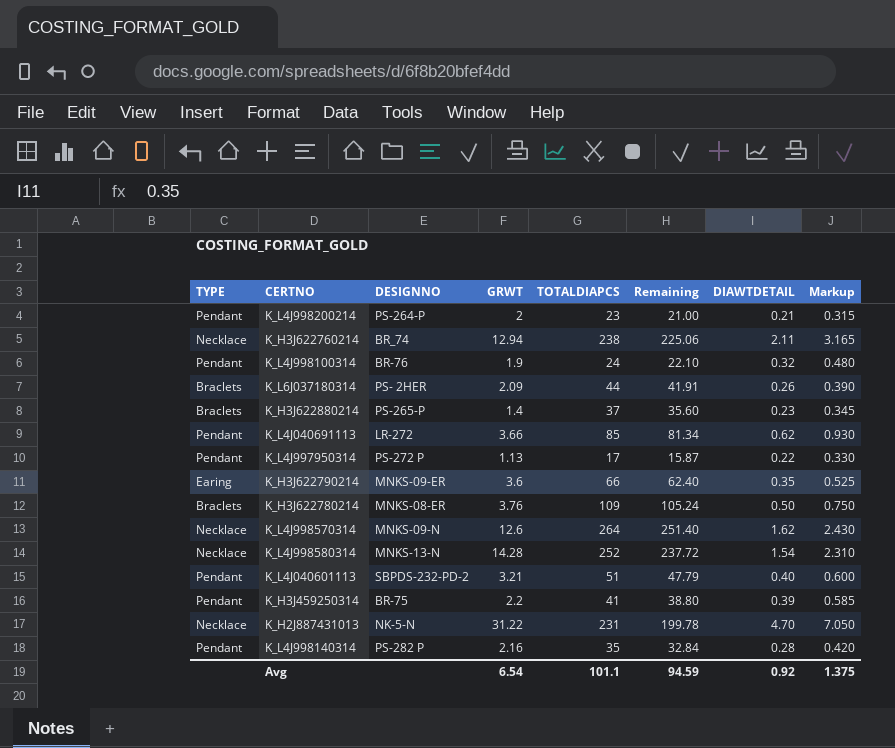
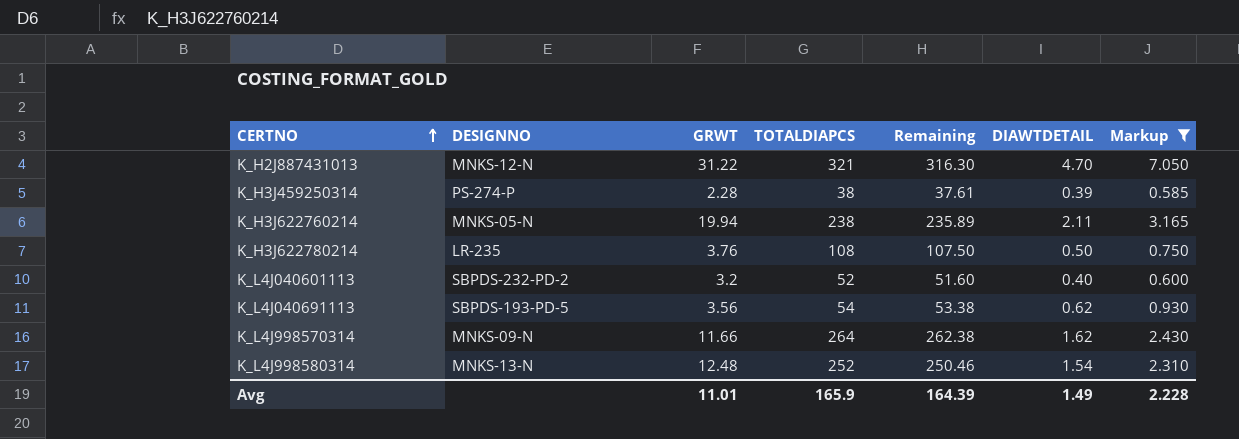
filter: none -> Markup >= 0.585
row order: none -> CERTNO ascending
column TYPE | position: 1 -> none
column Remaining | formula: [TOTALDIAPCS] - [GRWT] -> [TOTALDIAPCS] - [DIAWTDETAIL]
K_H2J887431013 | DESIGNNO: NK-5-N -> MNKS-12-N
K_H2J887431013 | TOTALDIAPCS: 231 -> 321
K_H3J459250314 | DESIGNNO: BR-75 -> PS-274-P
K_H3J459250314 | GRWT: 2.2 -> 2.28
K_H3J459250314 | TOTALDIAPCS: 41 -> 38
K_H3J622760214 | DESIGNNO: BR_74 -> MNKS-05-N
K_H3J622760214 | GRWT: 12.94 -> 19.94
K_H3J622780214 | DESIGNNO: MNKS-08-ER -> LR-235
K_H3J622780214 | TOTALDIAPCS: 109 -> 108
K_L4J040601113 | GRWT: 3.21 -> 3.2
K_L4J040601113 | TOTALDIAPCS: 51 -> 52
K_L4J040691113 | DESIGNNO: LR-272 -> SBPDS-193-PD-5
K_L4J040691113 | GRWT: 3.66 -> 3.56
K_L4J040691113 | TOTALDIAPCS: 85 -> 54
K_L4J998570314 | GRWT: 12.6 -> 11.66
K_L4J998580314 | GRWT: 14.28 -> 12.48
Avg | GRWT: 6.54 -> 11.01
Avg | TOTALDIAPCS: 101.1 -> 165.9
Avg | Remaining: 94.59 -> 164.39
Avg | DIAWTDETAIL: 0.92 -> 1.49
Avg | Markup: 1.375 -> 2.228

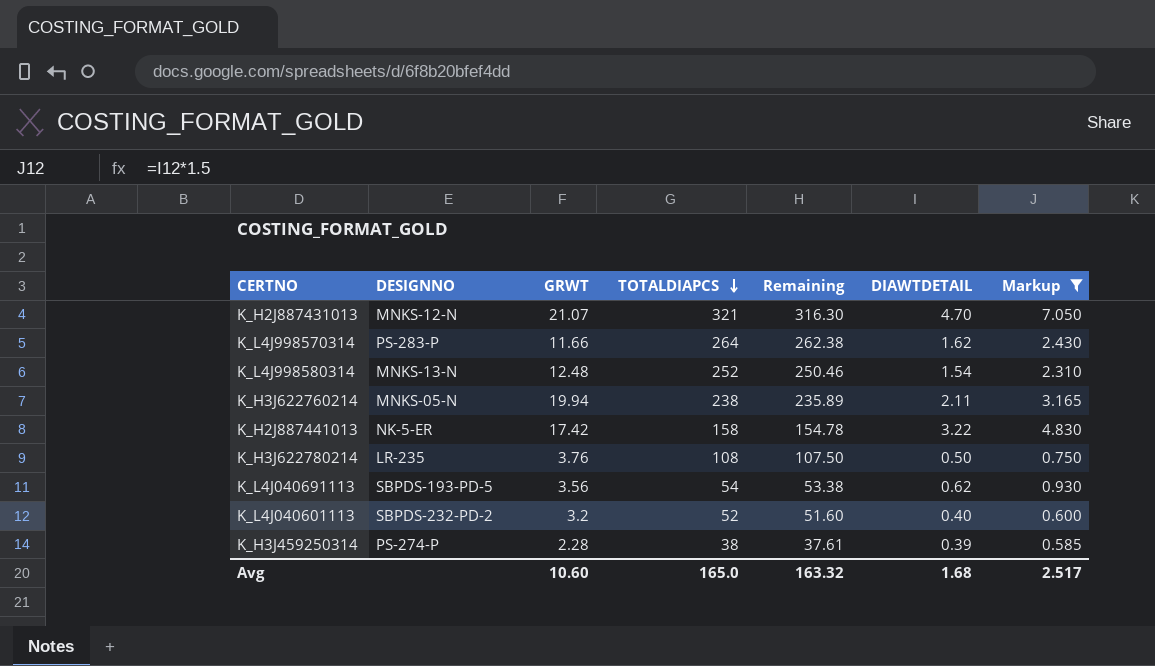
row order: CERTNO ascending -> TOTALDIAPCS descending
K_H2J887431013 | GRWT: 31.22 -> 21.07
K_L4J998570314 | DESIGNNO: MNKS-09-N -> PS-283-P
row K_H2J887441013: none -> NK-5-ER | 17.42 | 158 | 154.78 | 3.22 | 4.830
Avg | GRWT: 11.01 -> 10.60
Avg | TOTALDIAPCS: 165.9 -> 165.0
Avg | Remaining: 164.39 -> 163.32
Avg | DIAWTDETAIL: 1.49 -> 1.68
Avg | Markup: 2.228 -> 2.517

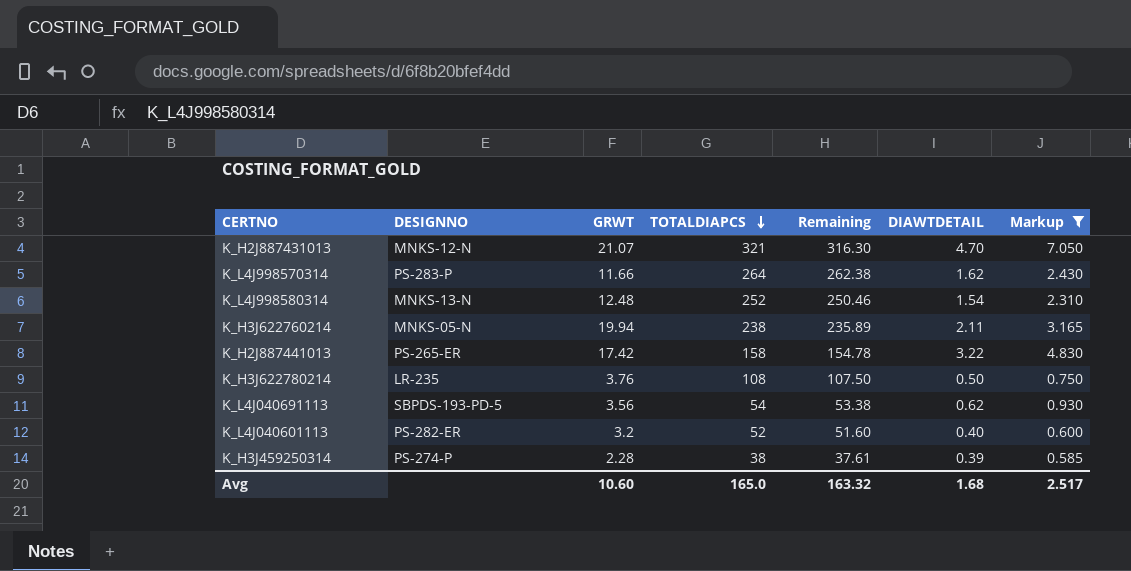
K_H2J887441013 | DESIGNNO: NK-5-ER -> PS-265-ER
K_L4J040601113 | DESIGNNO: SBPDS-232-PD-2 -> PS-282-ER

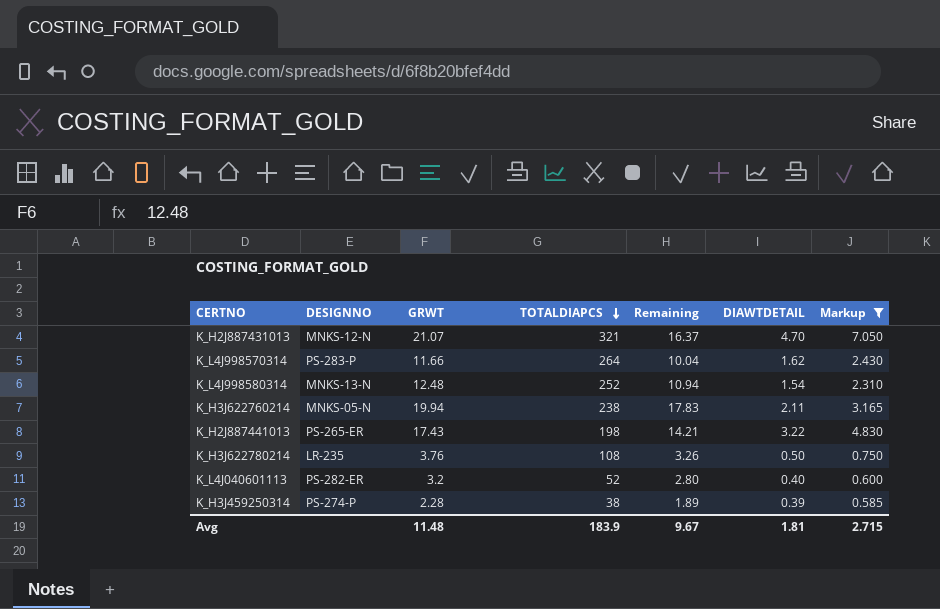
column Remaining | formula: [TOTALDIAPCS] - [DIAWTDETAIL] -> [GRWT] - [DIAWTDETAIL]
row K_L4J040691113: SBPDS-193-PD-5 | 3.56 | 54 | 53.38 | 0.62 | 0.930 -> none
K_H2J887441013 | GRWT: 17.42 -> 17.43
K_H2J887441013 | TOTALDIAPCS: 158 -> 198
Avg | GRWT: 10.60 -> 11.48
Avg | TOTALDIAPCS: 165.0 -> 183.9
Avg | Remaining: 163.32 -> 9.67
Avg | DIAWTDETAIL: 1.68 -> 1.81
Avg | Markup: 2.517 -> 2.715

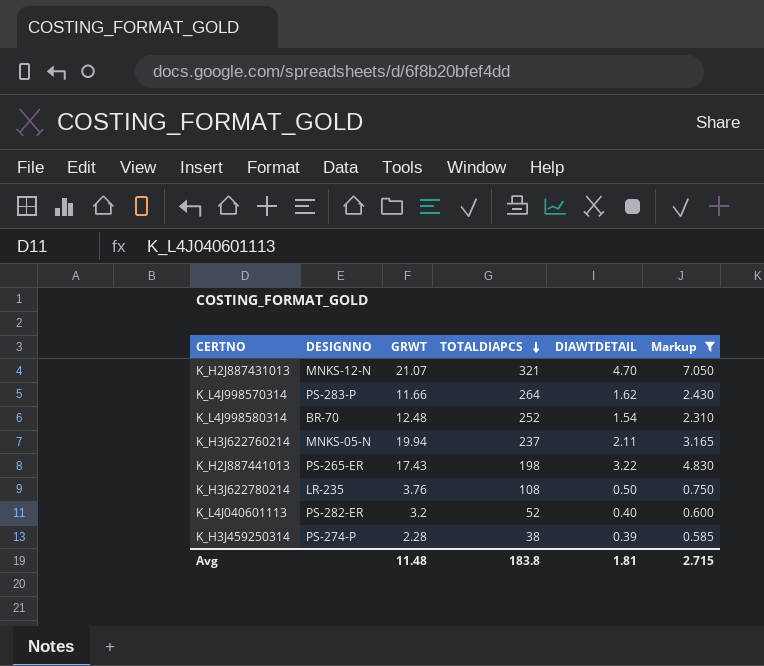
column Remaining | formula: [GRWT] - [DIAWTDETAIL] -> none
K_L4J998580314 | DESIGNNO: MNKS-13-N -> BR-70
K_H3J622760214 | TOTALDIAPCS: 238 -> 237
Avg | TOTALDIAPCS: 183.9 -> 183.8

